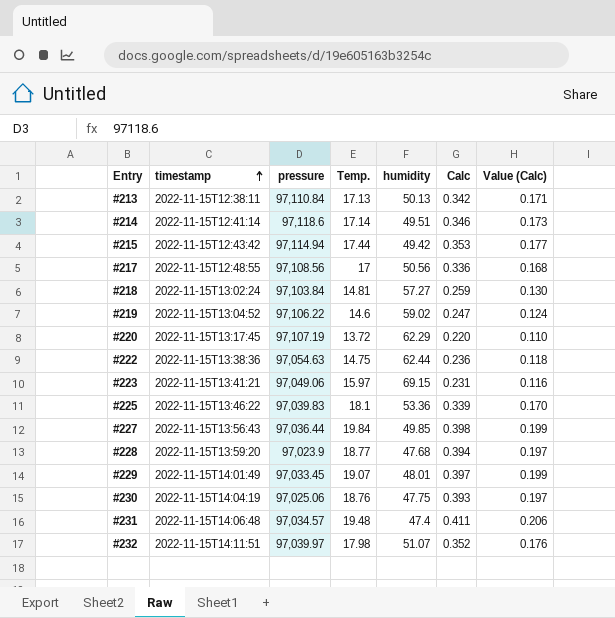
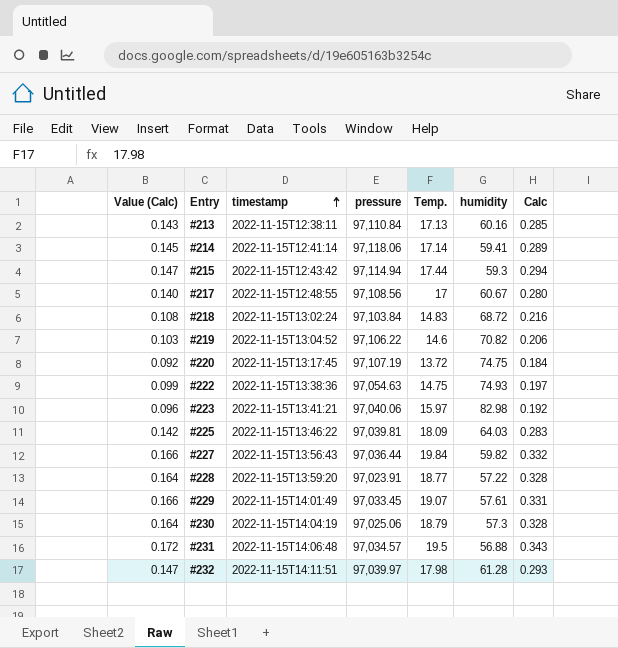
column Value (Calc) | position: 7 -> 1
#213 | Value (Calc): 0.171 -> 0.143
#213 | humidity: 50.13 -> 60.16
#213 | Calc: 0.342 -> 0.285
#214 | Value (Calc): 0.173 -> 0.145
#214 | pressure: 97,118.6 -> 97,118.06
#214 | humidity: 49.51 -> 59.41
#214 | Calc: 0.346 -> 0.289
#215 | Value (Calc): 0.177 -> 0.147
#215 | humidity: 49.42 -> 59.3
#215 | Calc: 0.353 -> 0.294
#217 | Value (Calc): 0.168 -> 0.140
#217 | humidity: 50.56 -> 60.67
#217 | Calc: 0.336 -> 0.280
#218 | Value (Calc): 0.130 -> 0.108
#218 | Temp.: 14.81 -> 14.83
#218 | humidity: 57.27 -> 68.72
#218 | Calc: 0.259 -> 0.216
#219 | Value (Calc): 0.124 -> 0.103
#219 | humidity: 59.02 -> 70.82
#219 | Calc: 0.247 -> 0.206
#220 | Value (Calc): 0.110 -> 0.092
#220 | humidity: 62.29 -> 74.75
#220 | Calc: 0.220 -> 0.184
#222 | Value (Calc): 0.118 -> 0.099
#222 | humidity: 62.44 -> 74.93
#222 | Calc: 0.236 -> 0.197
#223 | Value (Calc): 0.116 -> 0.096
#223 | pressure: 97,049.06 -> 97,040.06
#223 | humidity: 69.15 -> 82.98
#223 | Calc: 0.231 -> 0.192
#225 | Value (Calc): 0.170 -> 0.142
#225 | pressure: 97,039.83 -> 97,039.81
#225 | Temp.: 18.1 -> 18.09
#225 | humidity: 53.36 -> 64.03
#225 | Calc: 0.339 -> 0.283
#227 | Value (Calc): 0.199 -> 0.166
#227 | humidity: 49.85 -> 59.82
#227 | Calc: 0.398 -> 0.332
#228 | Value (Calc): 0.197 -> 0.164
#228 | pressure: 97,023.9 -> 97,023.91
#228 | humidity: 47.68 -> 57.22
#228 | Calc: 0.394 -> 0.328
#229 | Value (Calc): 0.199 -> 0.166
#229 | humidity: 48.01 -> 57.61
#229 | Calc: 0.397 -> 0.331
#230 | Value (Calc): 0.197 -> 0.164
#230 | Temp.: 18.76 -> 18.79
#230 | humidity: 47.75 -> 57.3
#230 | Calc: 0.393 -> 0.328
#231 | Value (Calc): 0.206 -> 0.172
#231 | Temp.: 19.48 -> 19.5
#231 | humidity: 47.4 -> 56.88
#231 | Calc: 0.411 -> 0.343
#232 | Value (Calc): 0.176 -> 0.147
#232 | humidity: 51.07 -> 61.28
#232 | Calc: 0.352 -> 0.293

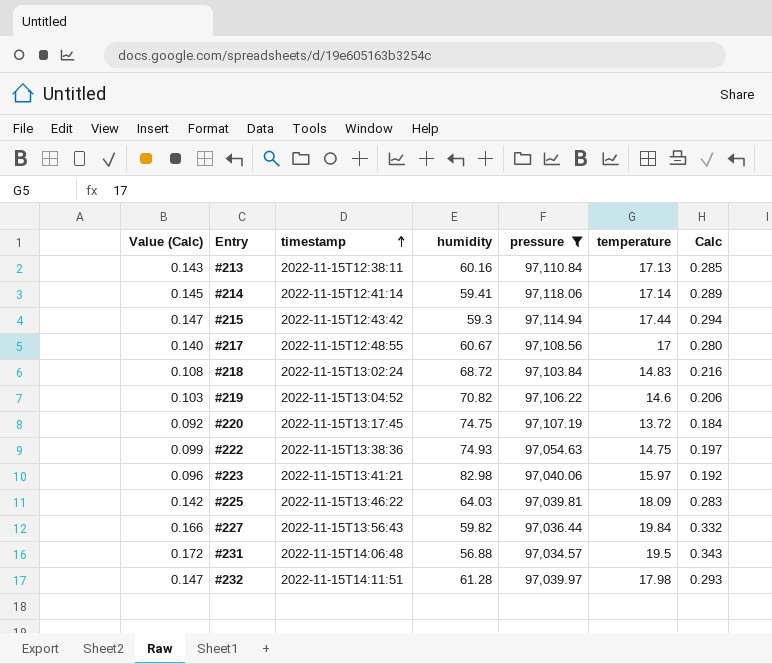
filter: none -> pressure >= 97,034.57
column humidity | position: 6 -> 4
column name: Temp. -> temperature

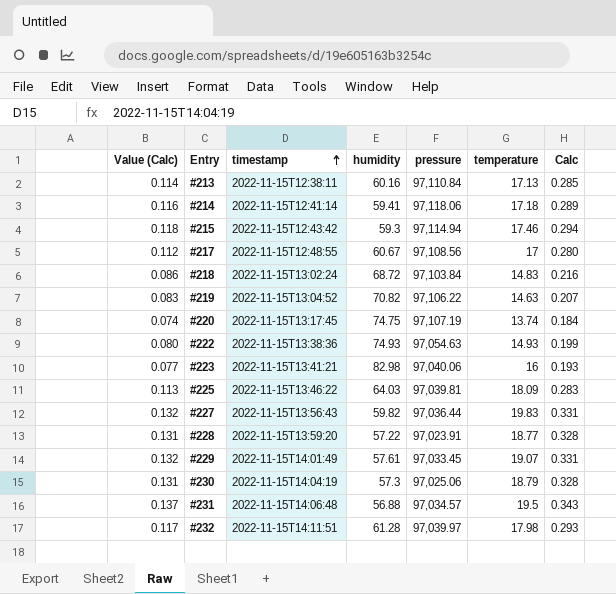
filter: pressure >= 97,034.57 -> none
column Value (Calc) | formula: [Calc] * 0.5 -> [Calc] * 0.4
#214 | temperature: 17.14 -> 17.18
#215 | temperature: 17.44 -> 17.46
#219 | temperature: 14.6 -> 14.63
#219 | Calc: 0.206 -> 0.207
#220 | temperature: 13.72 -> 13.74
#222 | temperature: 14.75 -> 14.93
#222 | Calc: 0.197 -> 0.199
#223 | temperature: 15.97 -> 16
#223 | Calc: 0.192 -> 0.193
#227 | temperature: 19.84 -> 19.83
#227 | Calc: 0.332 -> 0.331

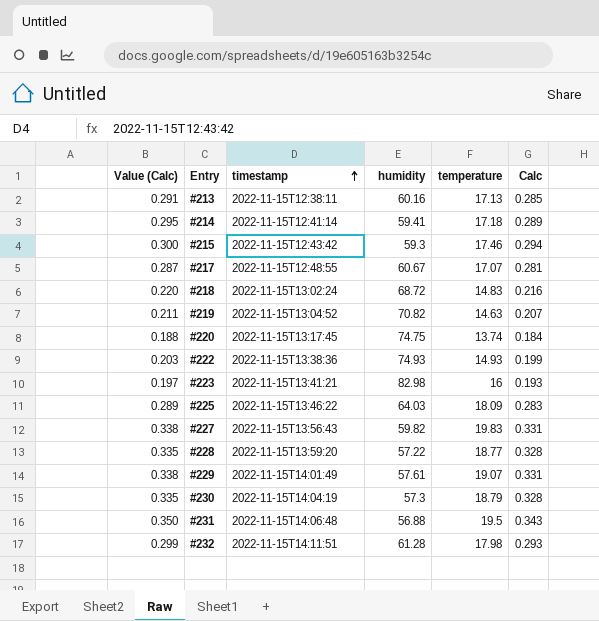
column pressure | position: 5 -> none
column Value (Calc) | formula: [Calc] * 0.4 -> [Calc] * 1.02
#217 | temperature: 17 -> 17.07
#217 | Calc: 0.280 -> 0.281

